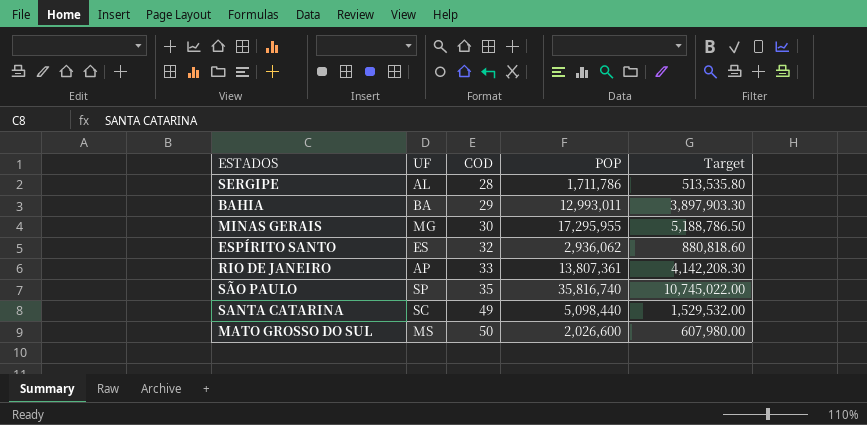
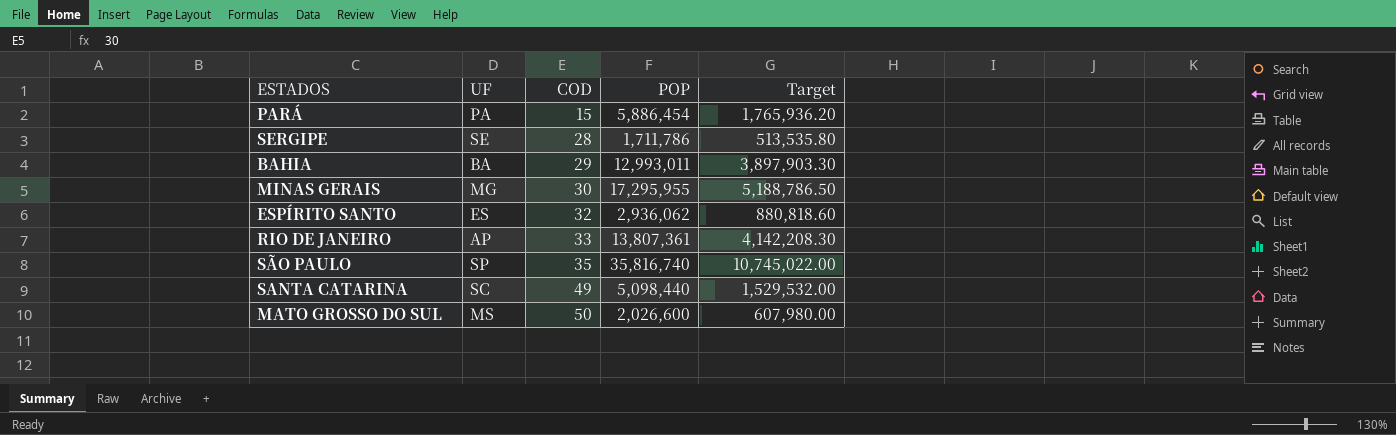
row PARÁ: none -> PA | 15 | 5,886,454 | 1,765,936.20
SERGIPE | UF: AL -> SE

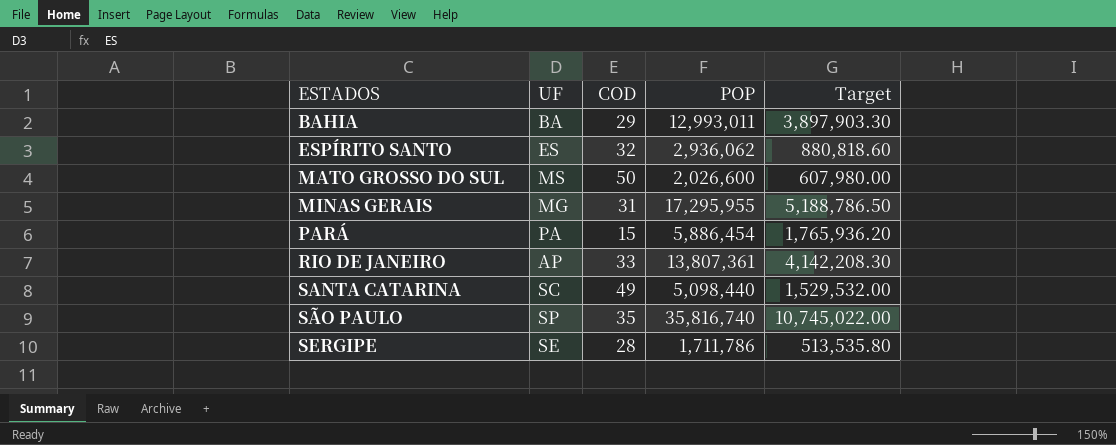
row order: COD ascending -> ESTADOS ascending
MINAS GERAIS | COD: 30 -> 31

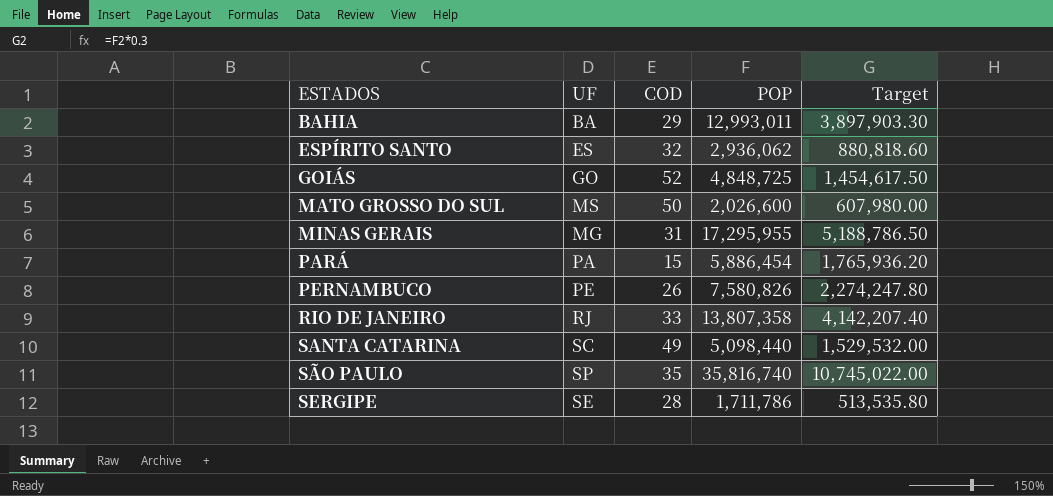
row GOIÁS: none -> GO | 52 | 4,848,725 | 1,454,617.50
row PERNAMBUCO: none -> PE | 26 | 7,580,826 | 2,274,247.80
RIO DE JANEIRO | UF: AP -> RJ
RIO DE JANEIRO | POP: 13,807,361 -> 13,807,358
RIO DE JANEIRO | Target: 4,142,208.30 -> 4,142,207.40

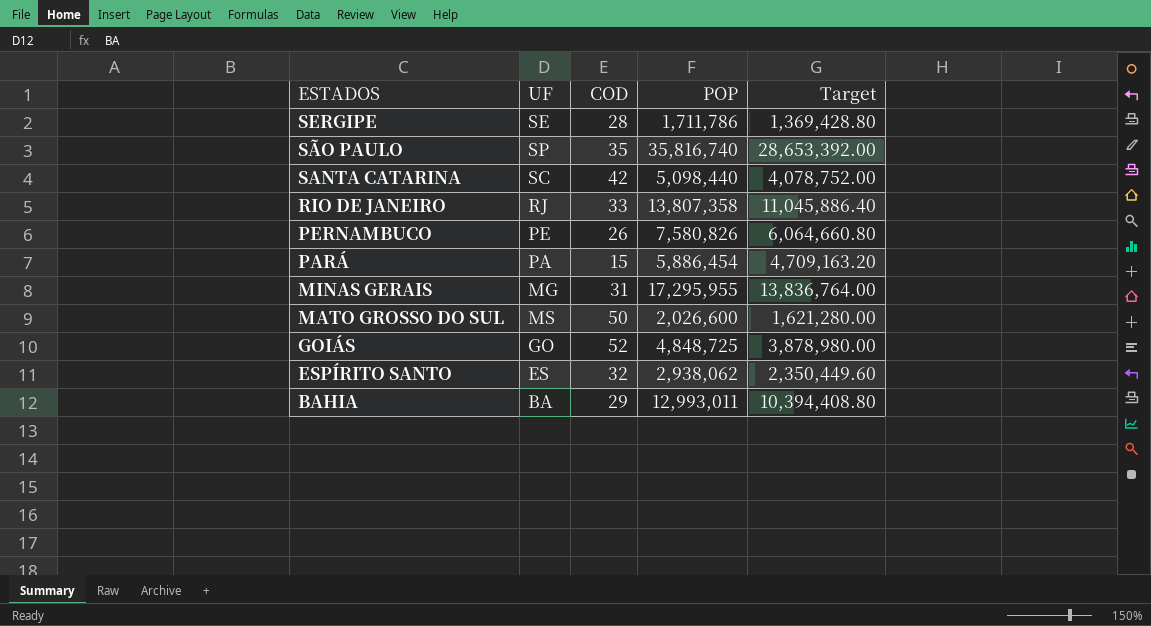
row order: ESTADOS ascending -> ESTADOS descending
column Target | formula: [POP] * 0.3 -> [POP] * 0.8
SANTA CATARINA | COD: 49 -> 42
ESPÍRITO SANTO | POP: 2,936,062 -> 2,938,062

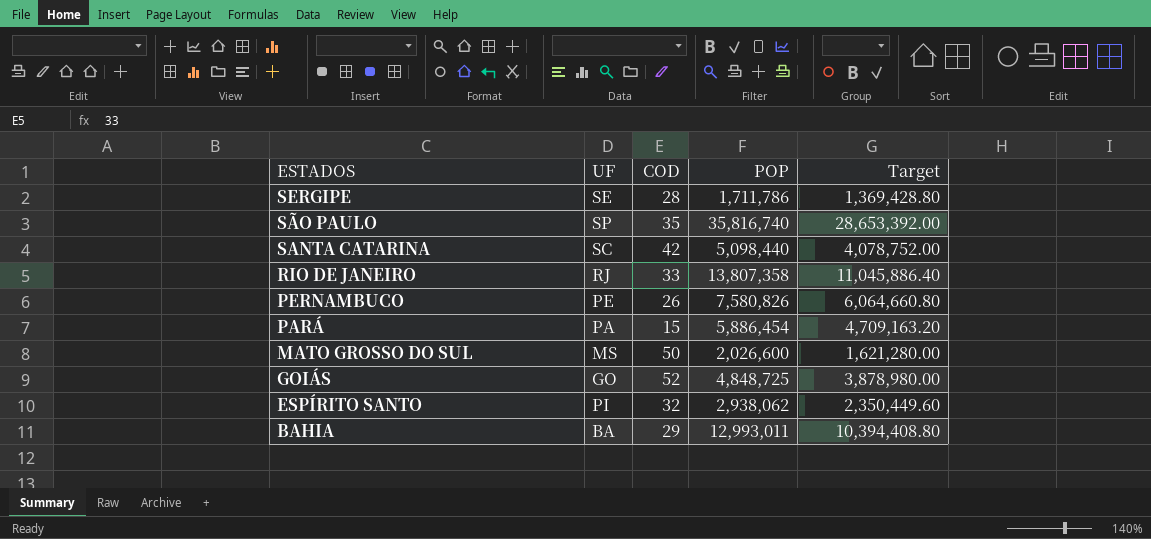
row MINAS GERAIS: MG | 31 | 17,295,955 | 13,836,764.00 -> none
ESPÍRITO SANTO | UF: ES -> PI

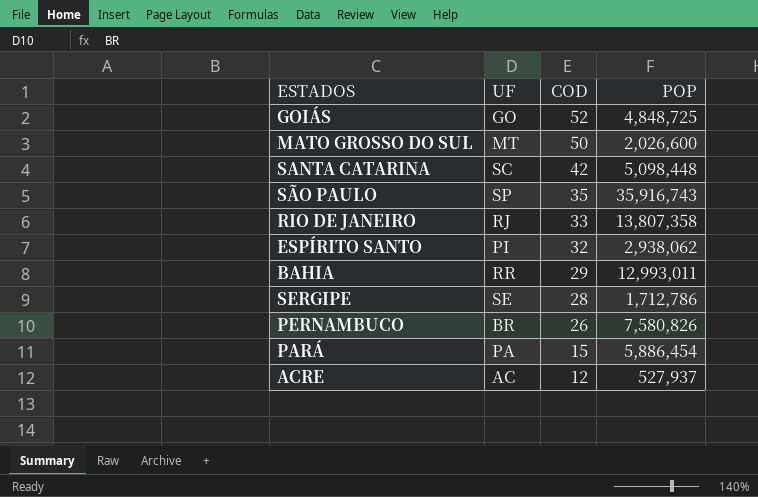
row order: ESTADOS descending -> COD descending
column Target | formula: [POP] * 0.8 -> none
MATO GROSSO DO SUL | UF: MS -> MT
SANTA CATARINA | POP: 5,098,440 -> 5,098,448
SÃO PAULO | POP: 35,816,740 -> 35,916,743
BAHIA | UF: BA -> RR
SERGIPE | POP: 1,711,786 -> 1,712,786
PERNAMBUCO | UF: PE -> BR
row ACRE: none -> AC | 12 | 527,937

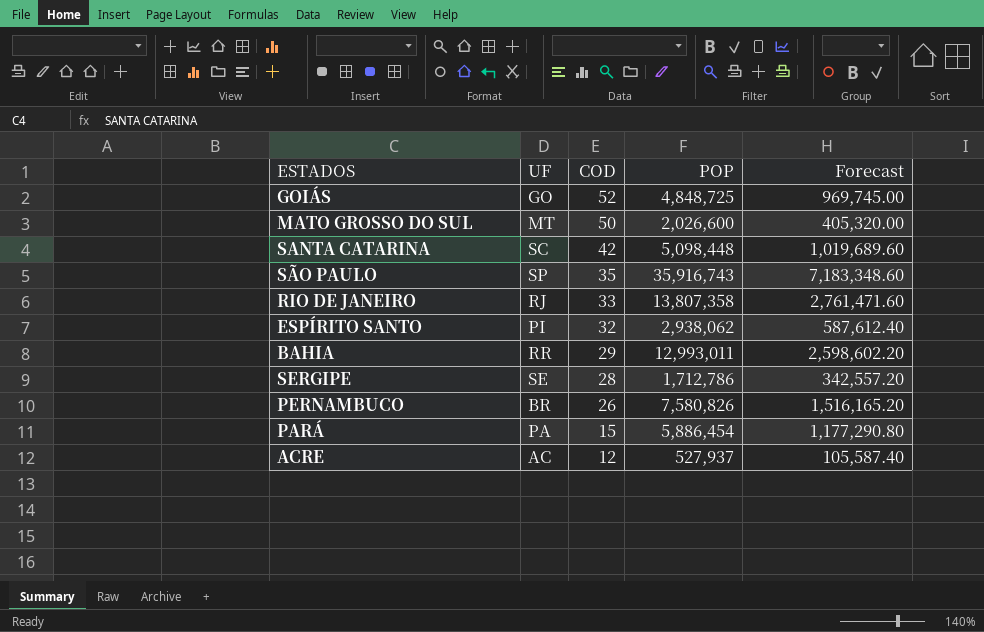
column Forecast | formula: none -> [POP] * 0.2

